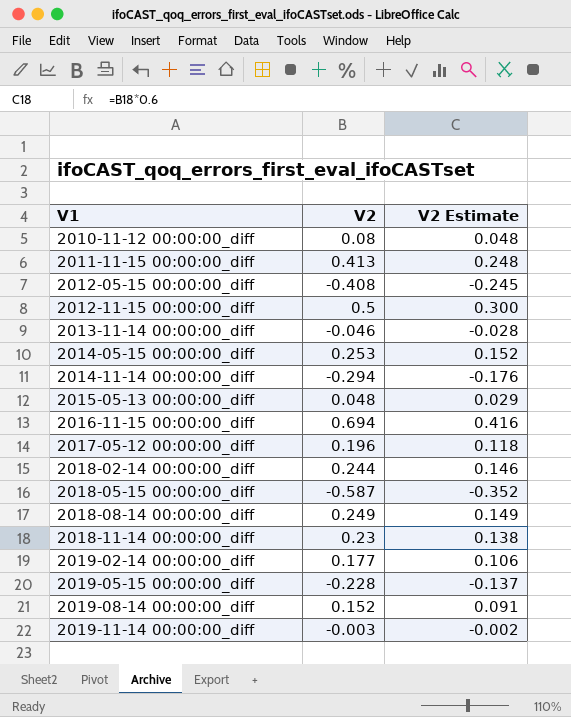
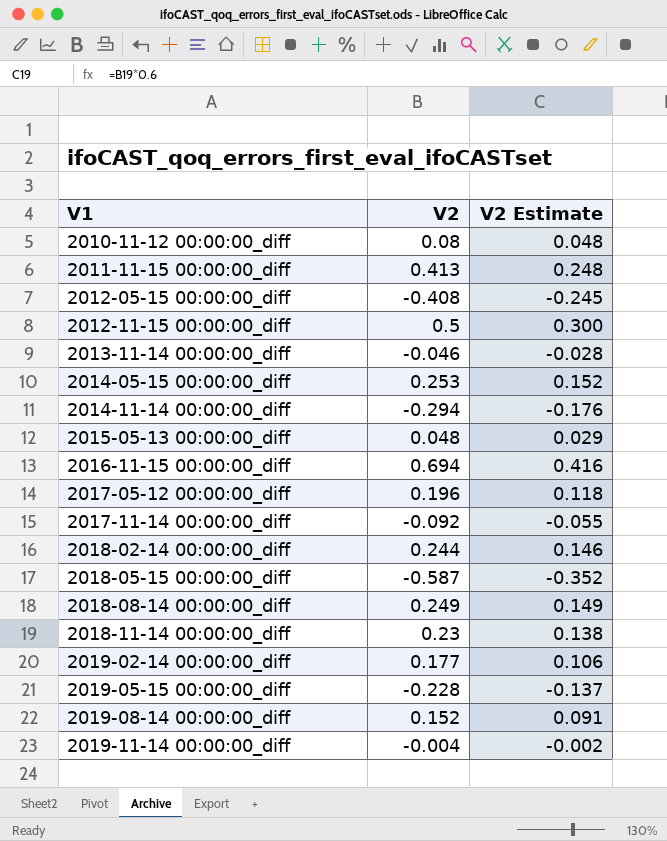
row 2017-11-14 00:00:00_diff: none -> -0.092 | -0.055
2019-11-14 00:00:00_diff | V2: -0.003 -> -0.004

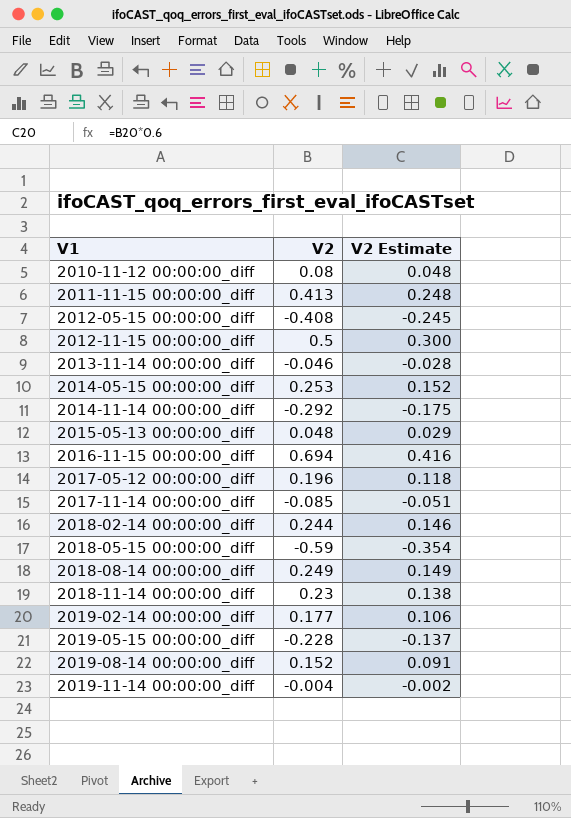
2014-11-14 00:00:00_diff | V2: -0.294 -> -0.292
2014-11-14 00:00:00_diff | V2 Estimate: -0.176 -> -0.175
2017-11-14 00:00:00_diff | V2: -0.092 -> -0.085
2017-11-14 00:00:00_diff | V2 Estimate: -0.055 -> -0.051
2018-05-15 00:00:00_diff | V2: -0.587 -> -0.59
2018-05-15 00:00:00_diff | V2 Estimate: -0.352 -> -0.354

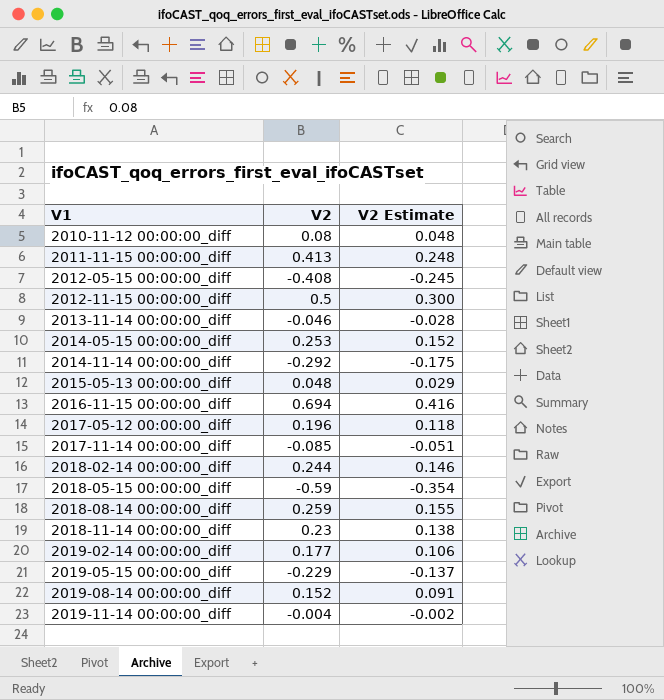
2018-08-14 00:00:00_diff | V2: 0.249 -> 0.259
2018-08-14 00:00:00_diff | V2 Estimate: 0.149 -> 0.155
2019-05-15 00:00:00_diff | V2: -0.228 -> -0.229

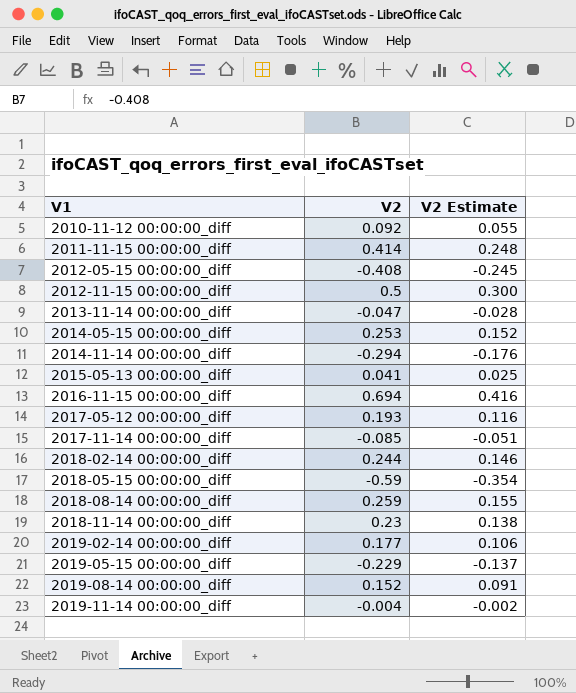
2010-11-12 00:00:00_diff | V2: 0.08 -> 0.092
2010-11-12 00:00:00_diff | V2 Estimate: 0.048 -> 0.055
2011-11-15 00:00:00_diff | V2: 0.413 -> 0.414
2013-11-14 00:00:00_diff | V2: -0.046 -> -0.047
2014-11-14 00:00:00_diff | V2: -0.292 -> -0.294
2014-11-14 00:00:00_diff | V2 Estimate: -0.175 -> -0.176
2015-05-13 00:00:00_diff | V2: 0.048 -> 0.041
2015-05-13 00:00:00_diff | V2 Estimate: 0.029 -> 0.025
2017-05-12 00:00:00_diff | V2: 0.196 -> 0.193
2017-05-12 00:00:00_diff | V2 Estimate: 0.118 -> 0.116

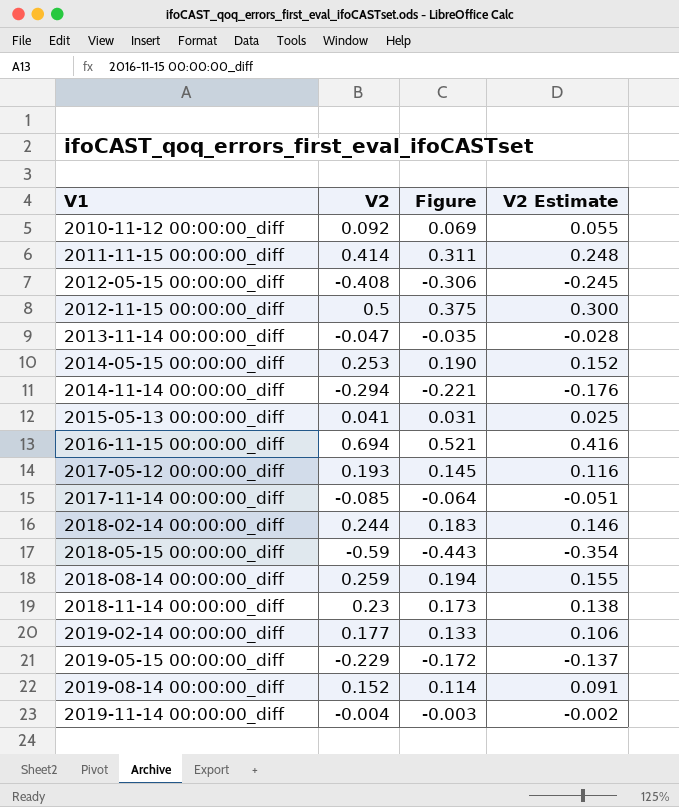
column Figure | formula: none -> [V2] * 0.75

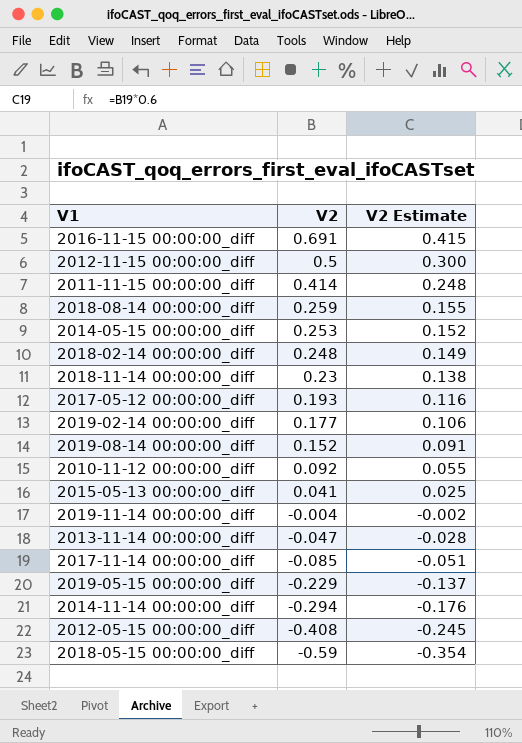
row order: V1 ascending -> V2 descending
column Figure | formula: [V2] * 0.75 -> none
2016-11-15 00:00:00_diff | V2: 0.694 -> 0.691
2016-11-15 00:00:00_diff | V2 Estimate: 0.416 -> 0.415
2018-02-14 00:00:00_diff | V2: 0.244 -> 0.248
2018-02-14 00:00:00_diff | V2 Estimate: 0.146 -> 0.149

